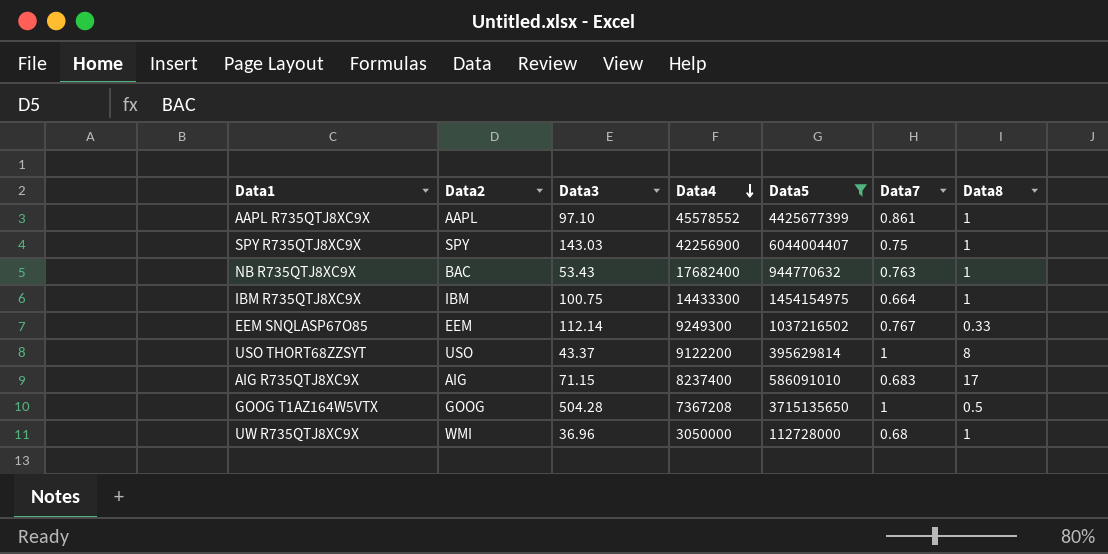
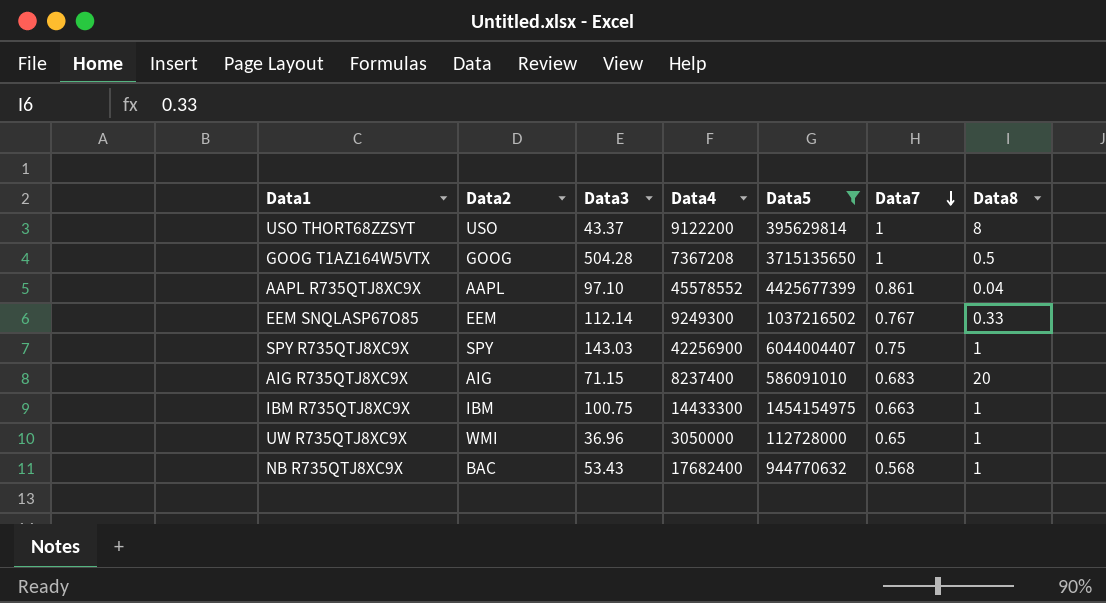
row order: Data4 descending -> Data7 descending
AAPL R735QTJ8XC9X | Data8: 1 -> 0.04
AIG R735QTJ8XC9X | Data8: 17 -> 20
IBM R735QTJ8XC9X | Data7: 0.664 -> 0.663
UW R735QTJ8XC9X | Data7: 0.68 -> 0.65
NB R735QTJ8XC9X | Data7: 0.763 -> 0.568

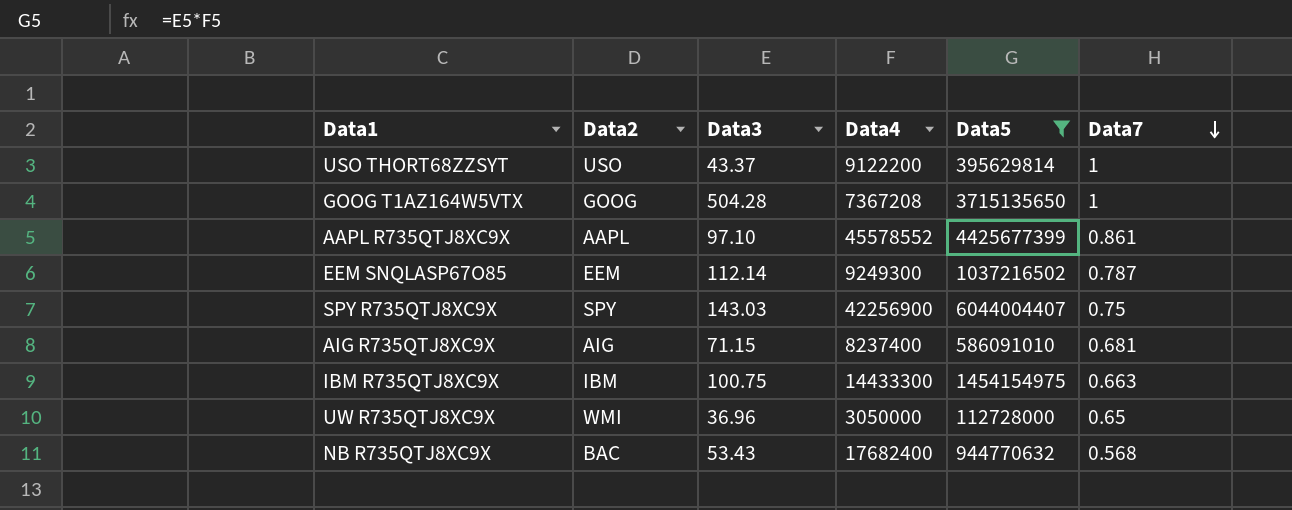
column Data8 | position: 7 -> none
EEM SNQLASP67O85 | Data7: 0.767 -> 0.787
AIG R735QTJ8XC9X | Data7: 0.683 -> 0.681

